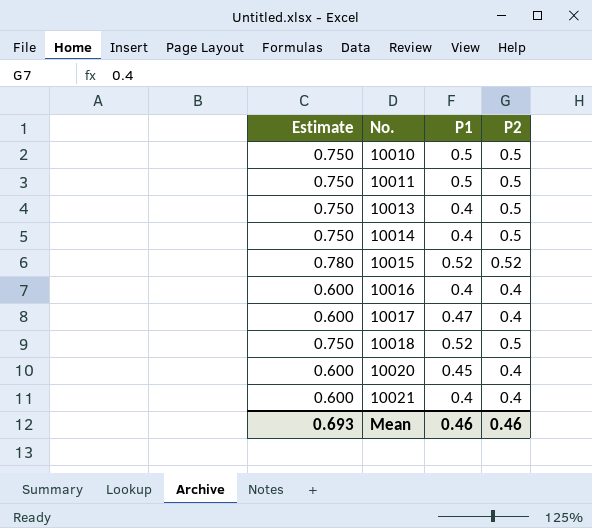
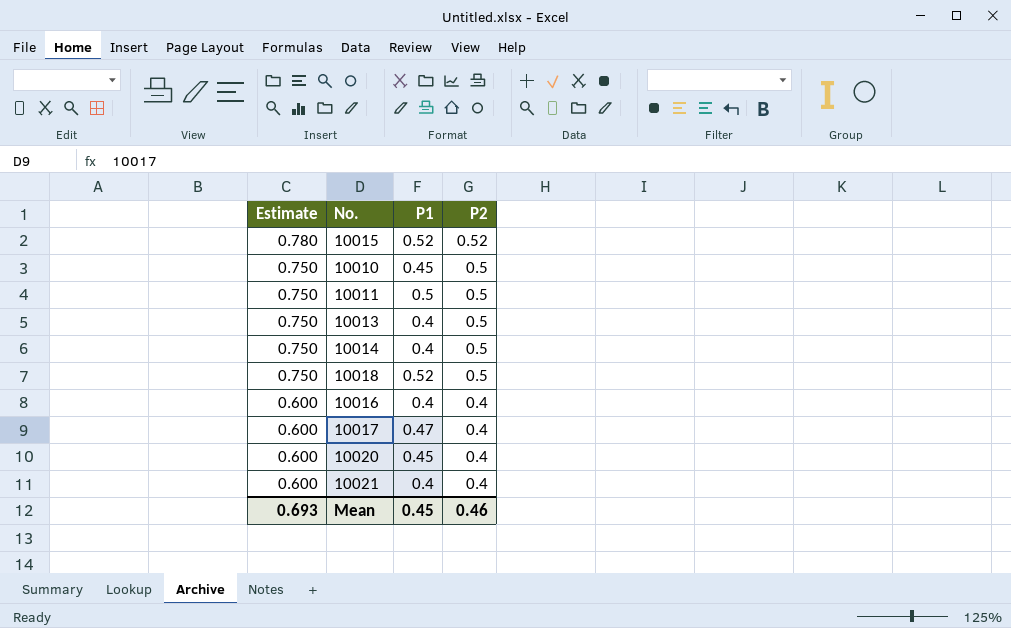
row order: No. ascending -> Estimate descending
10010 | P1: 0.5 -> 0.45
Mean | P1: 0.46 -> 0.45

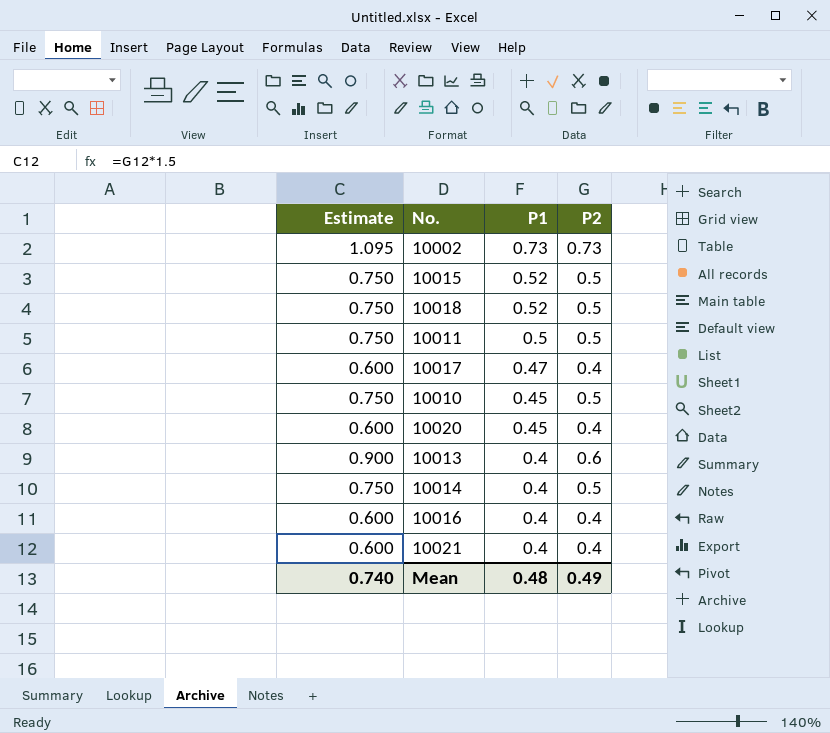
row order: Estimate descending -> P1 descending
row 10002: none -> 1.095 | 0.73 | 0.73
10015 | Estimate: 0.780 -> 0.750
10015 | P2: 0.52 -> 0.5
10013 | Estimate: 0.750 -> 0.900
10013 | P2: 0.5 -> 0.6
Mean | Estimate: 0.693 -> 0.740
Mean | P1: 0.45 -> 0.48
Mean | P2: 0.46 -> 0.49

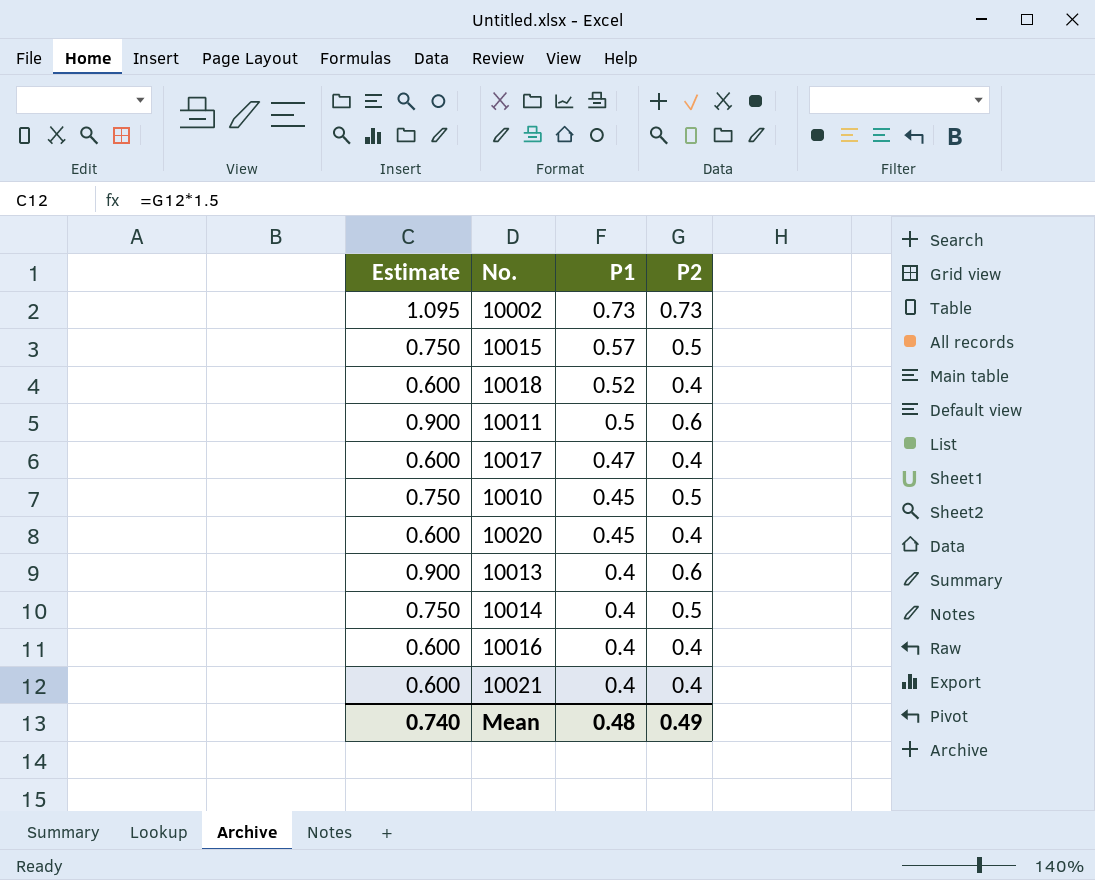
10015 | P1: 0.52 -> 0.57
10018 | Estimate: 0.750 -> 0.600
10018 | P2: 0.5 -> 0.4
10011 | Estimate: 0.750 -> 0.900
10011 | P2: 0.5 -> 0.6

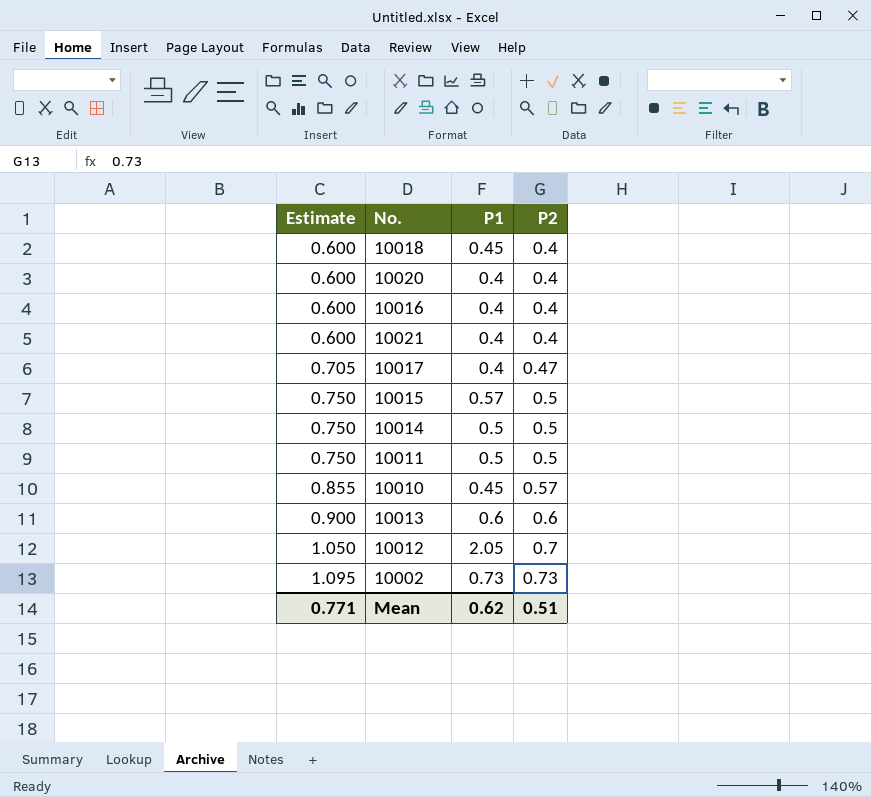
row order: P1 descending -> Estimate ascending
10018 | P1: 0.52 -> 0.45
10020 | P1: 0.45 -> 0.4
10017 | Estimate: 0.600 -> 0.705
10017 | P1: 0.47 -> 0.4
10017 | P2: 0.4 -> 0.47
10014 | P1: 0.4 -> 0.5
10011 | Estimate: 0.900 -> 0.750
10011 | P2: 0.6 -> 0.5
10010 | Estimate: 0.750 -> 0.855
10010 | P2: 0.5 -> 0.57
10013 | P1: 0.4 -> 0.6
row 10012: none -> 1.050 | 2.05 | 0.7
Mean | Estimate: 0.740 -> 0.771
Mean | P1: 0.48 -> 0.62
Mean | P2: 0.49 -> 0.51

